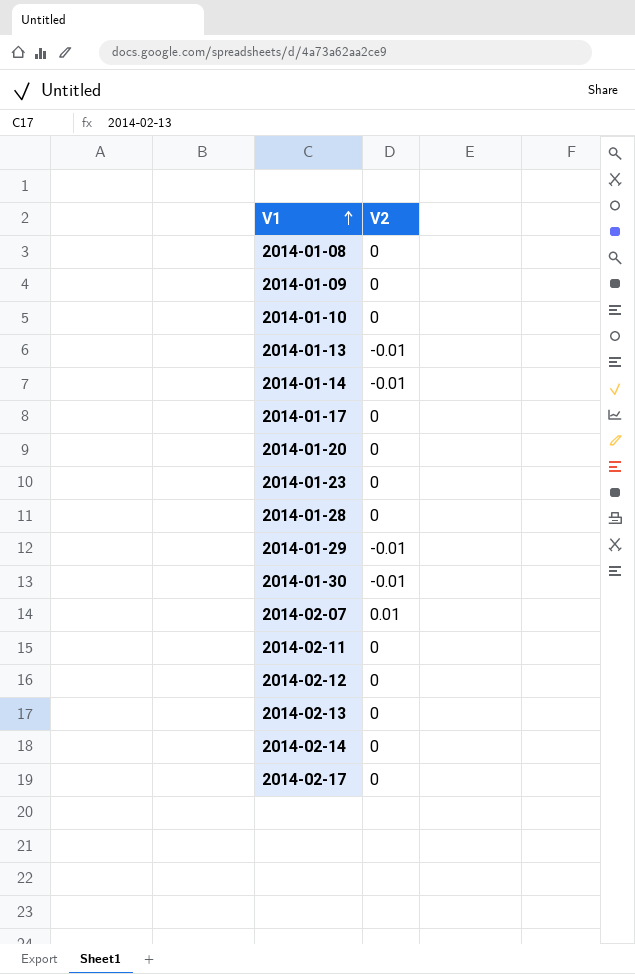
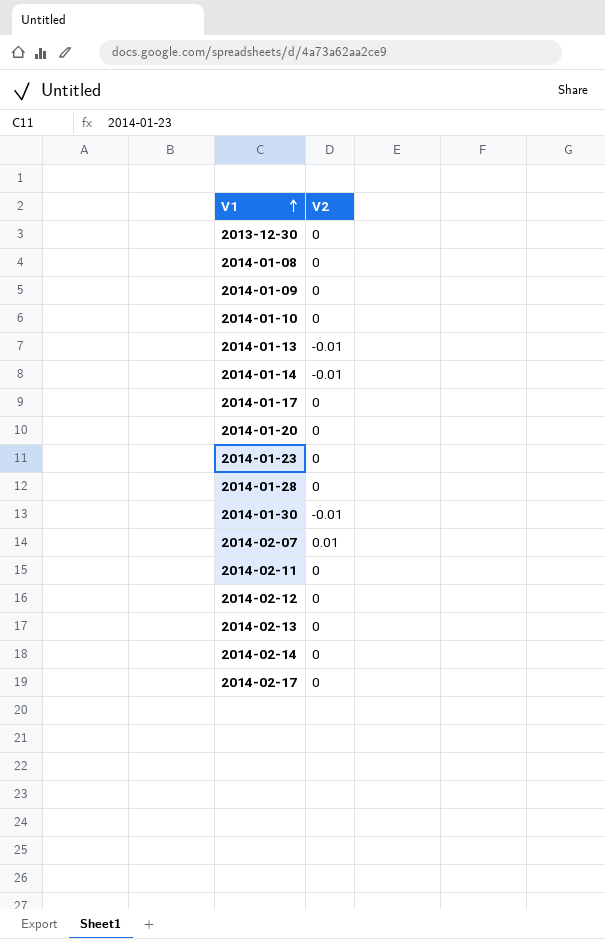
row 2014-01-29: -0.01 -> none
row 2013-12-30: none -> 0

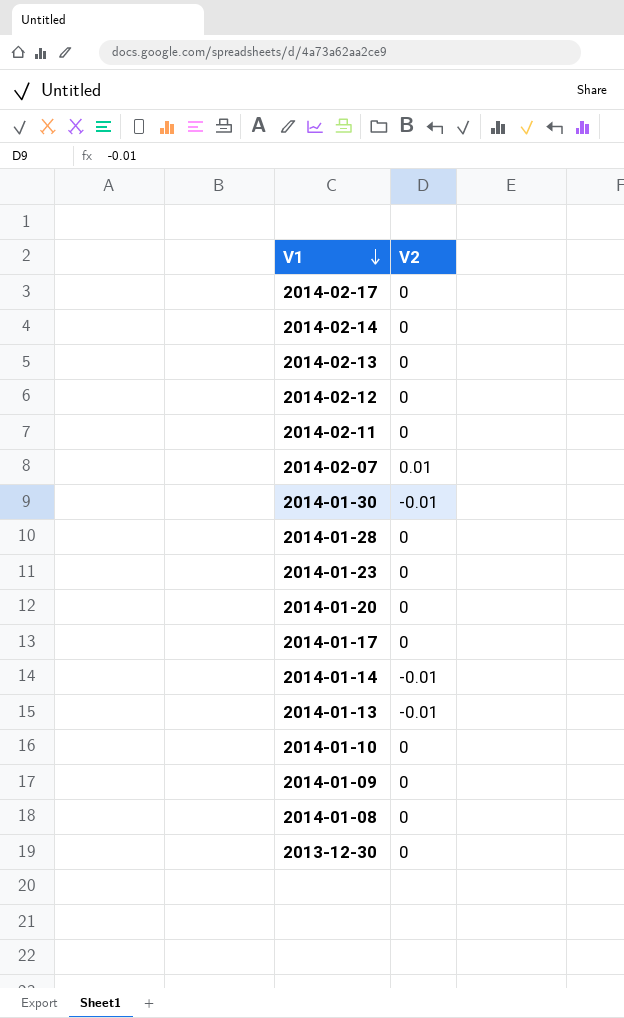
row order: V1 ascending -> V1 descending

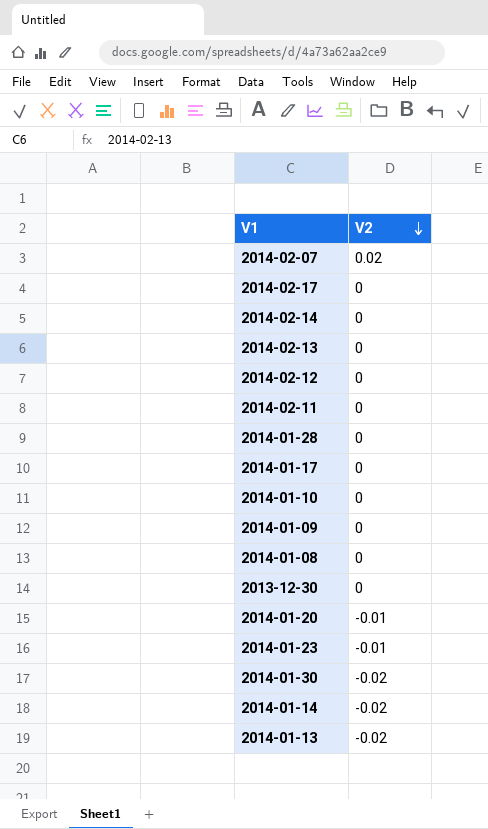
row order: V1 descending -> V2 descending
2014-02-07 | V2: 0.01 -> 0.02
2014-01-20 | V2: 0 -> -0.01
2014-01-23 | V2: 0 -> -0.01
2014-01-30 | V2: -0.01 -> -0.02
2014-01-14 | V2: -0.01 -> -0.02
2014-01-13 | V2: -0.01 -> -0.02

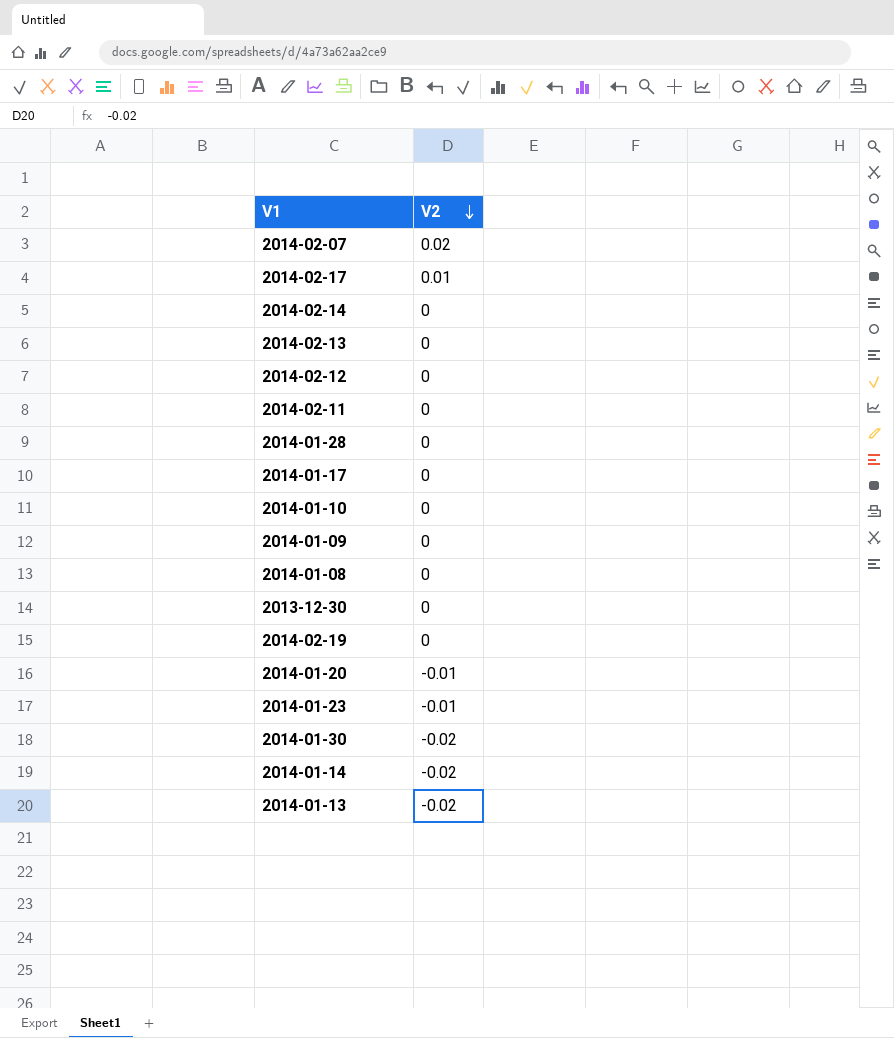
2014-02-17 | V2: 0 -> 0.01
row 2014-02-19: none -> 0

